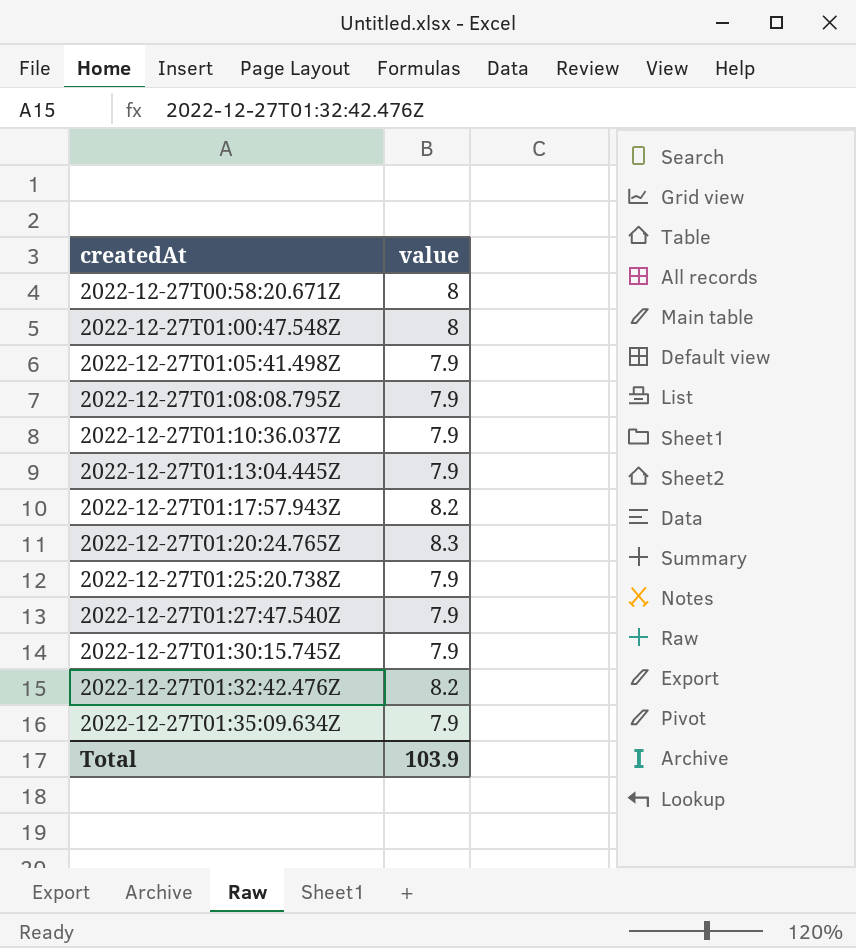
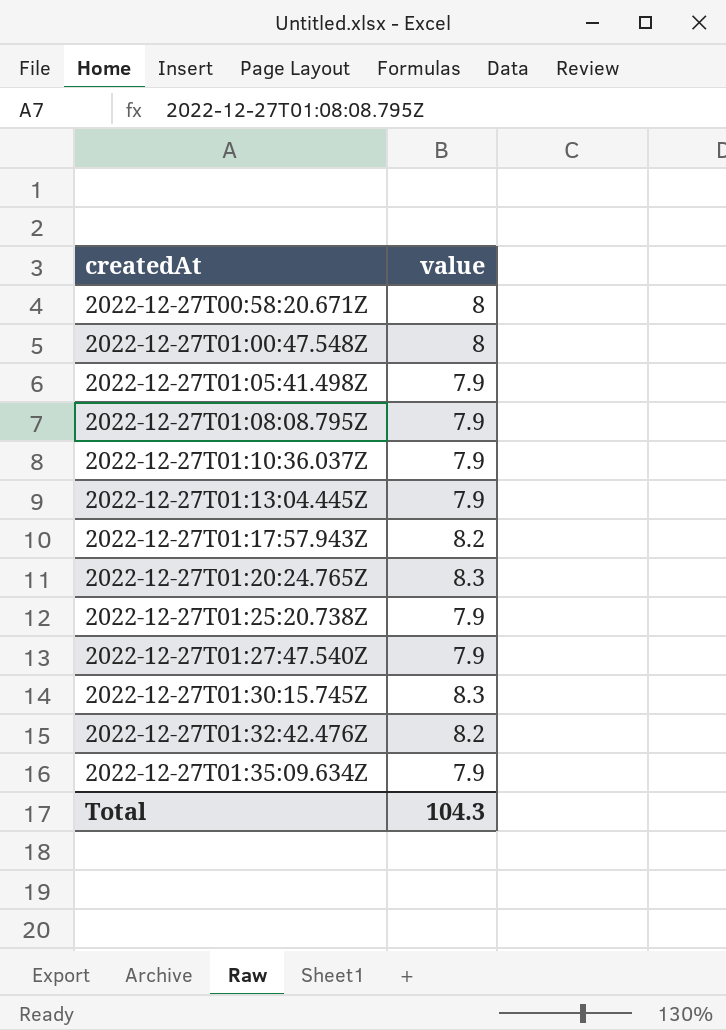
2022-12-27T01:30:15.745Z | value: 7.9 -> 8.3
Total | value: 103.9 -> 104.3

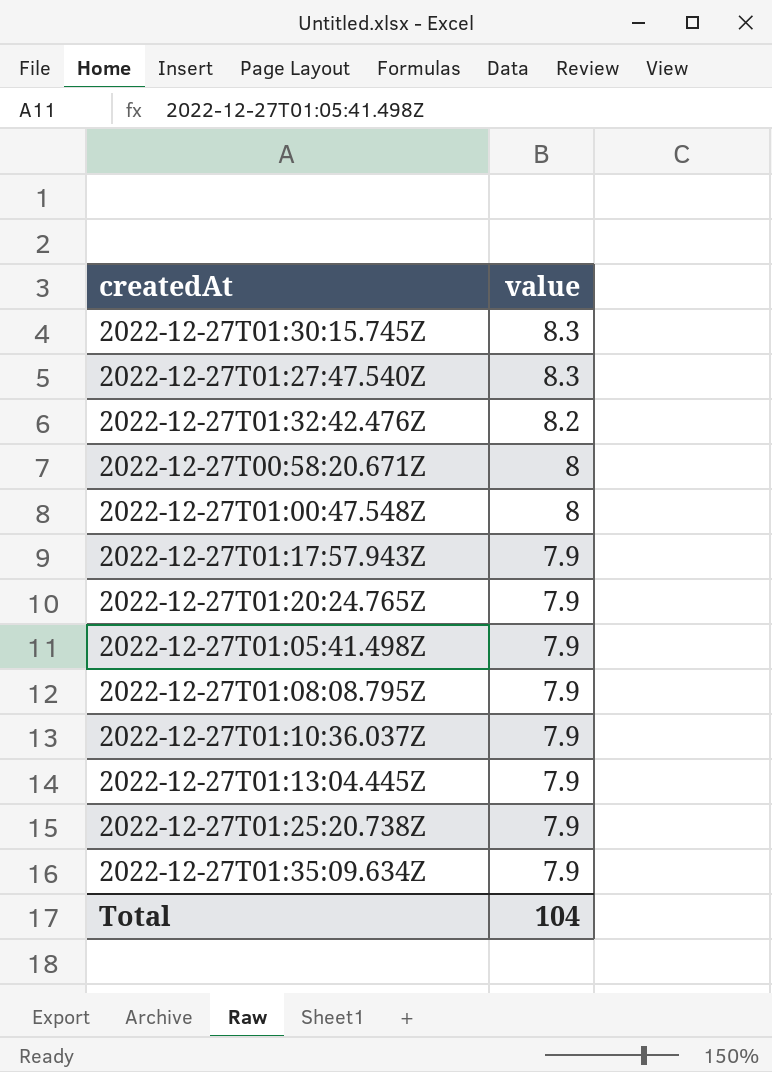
row order: createdAt ascending -> value descending
2022-12-27T01:27:47.540Z | value: 7.9 -> 8.3
2022-12-27T01:17:57.943Z | value: 8.2 -> 7.9
2022-12-27T01:20:24.765Z | value: 8.3 -> 7.9
Total | value: 104.3 -> 104

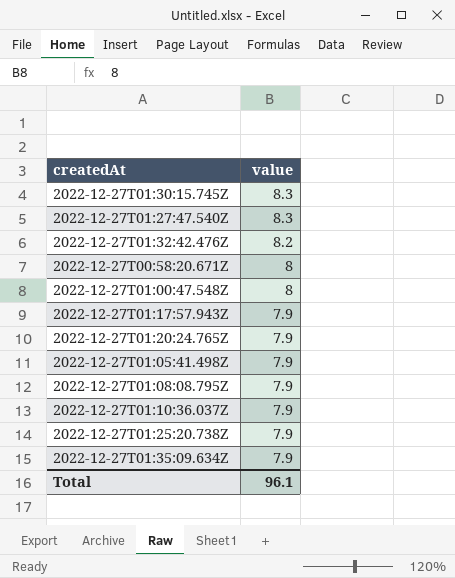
row 2022-12-27T01:13:04.445Z: 7.9 -> none
Total | value: 104 -> 96.1

